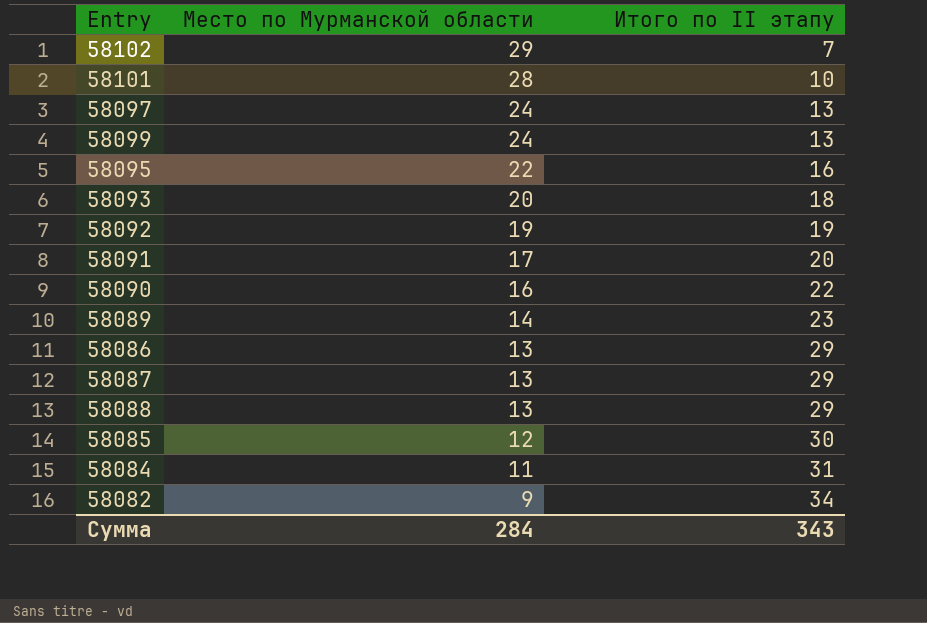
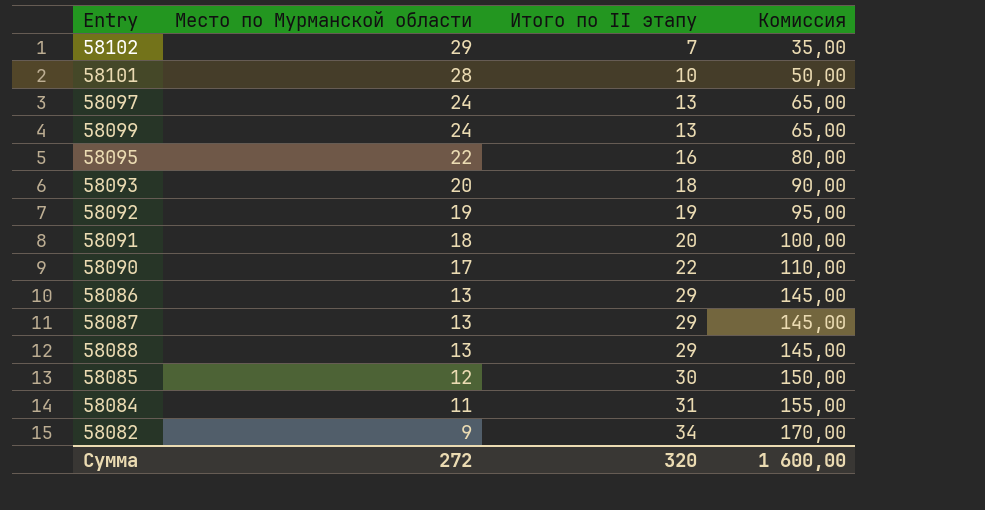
column Комиссия | formula: none -> [Итого по II этапу] * 5
row 58089: 14 | 23 -> none
58091 | Место по Мурманской области: 17 -> 18
58090 | Место по Мурманской области: 16 -> 17
Сумма | Место по Мурманской области: 284 -> 272
Сумма | Итого по II этапу: 343 -> 320

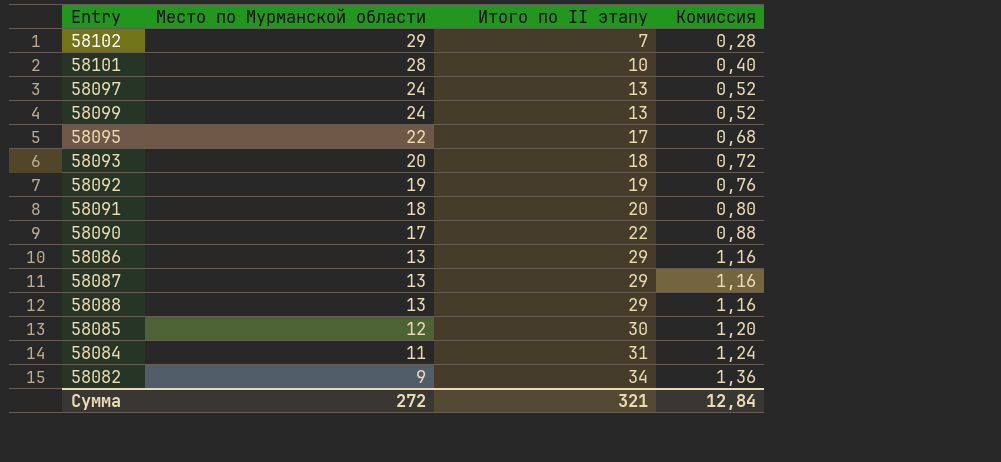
column Комиссия | formula: [Итого по II этапу] * 5 -> [Итого по II этапу] * 0,04
58095 | Итого по II этапу: 16 -> 17
Сумма | Итого по II этапу: 320 -> 321
Сумма | Комиссия: 1 600,00 -> 12,84

